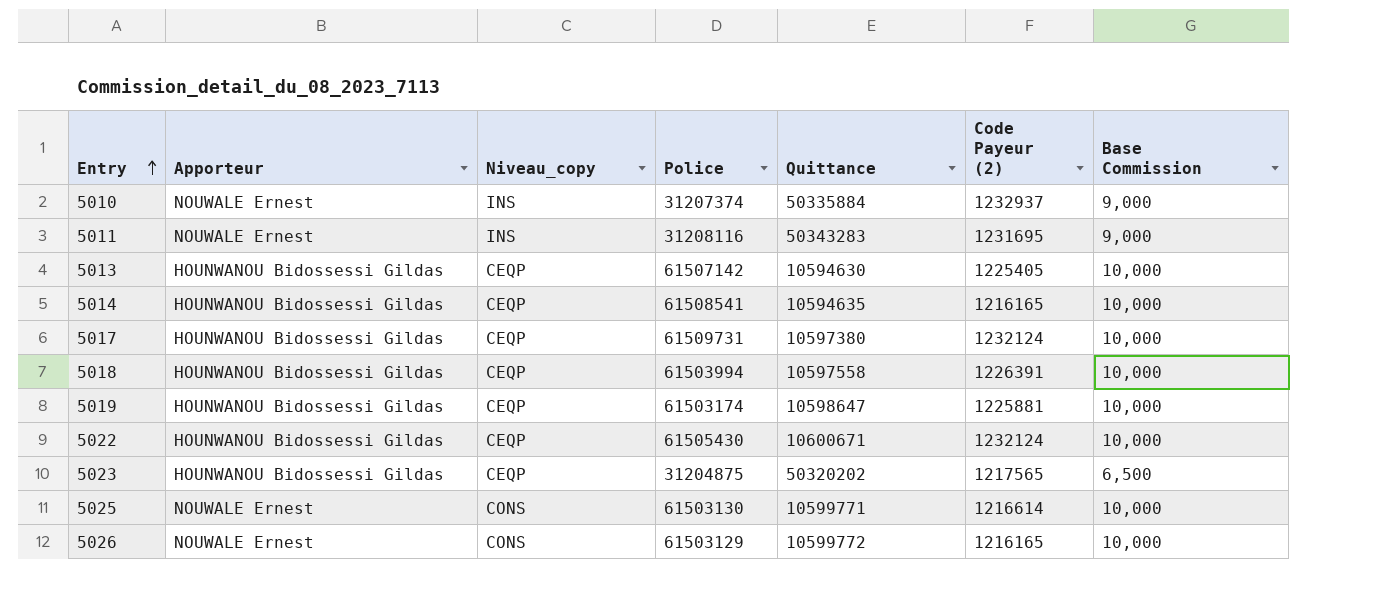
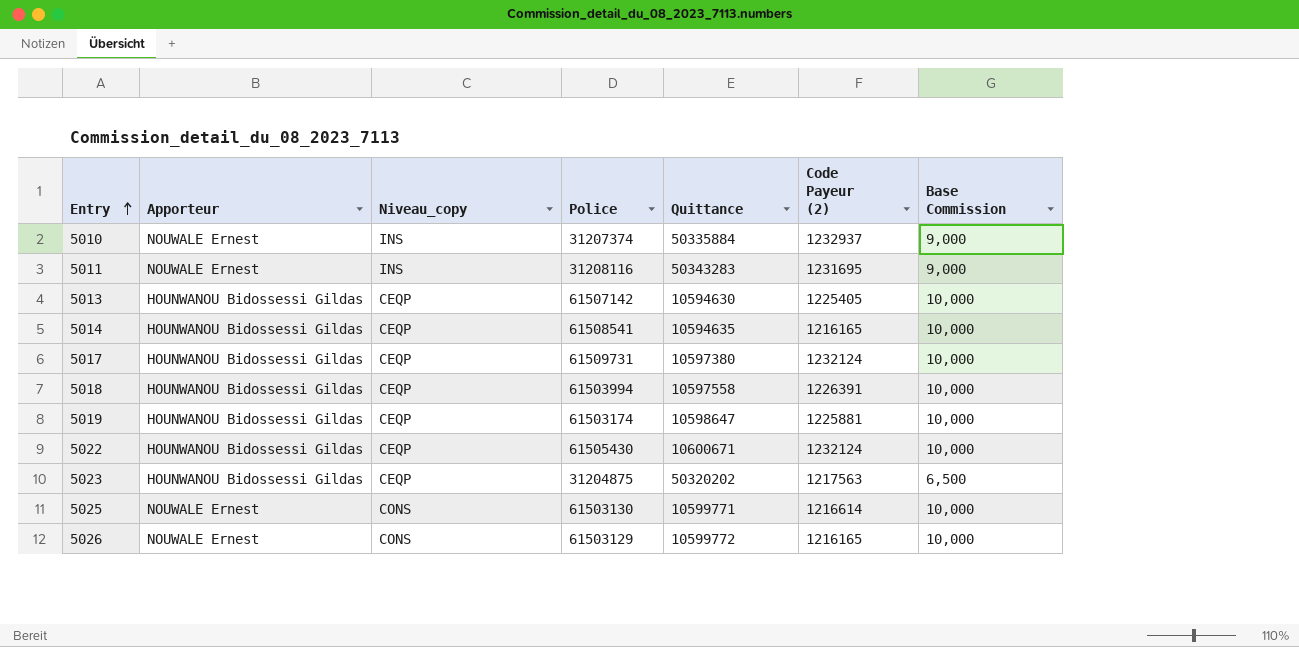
5023 | Code Payeur (2): 1217565 -> 1217563

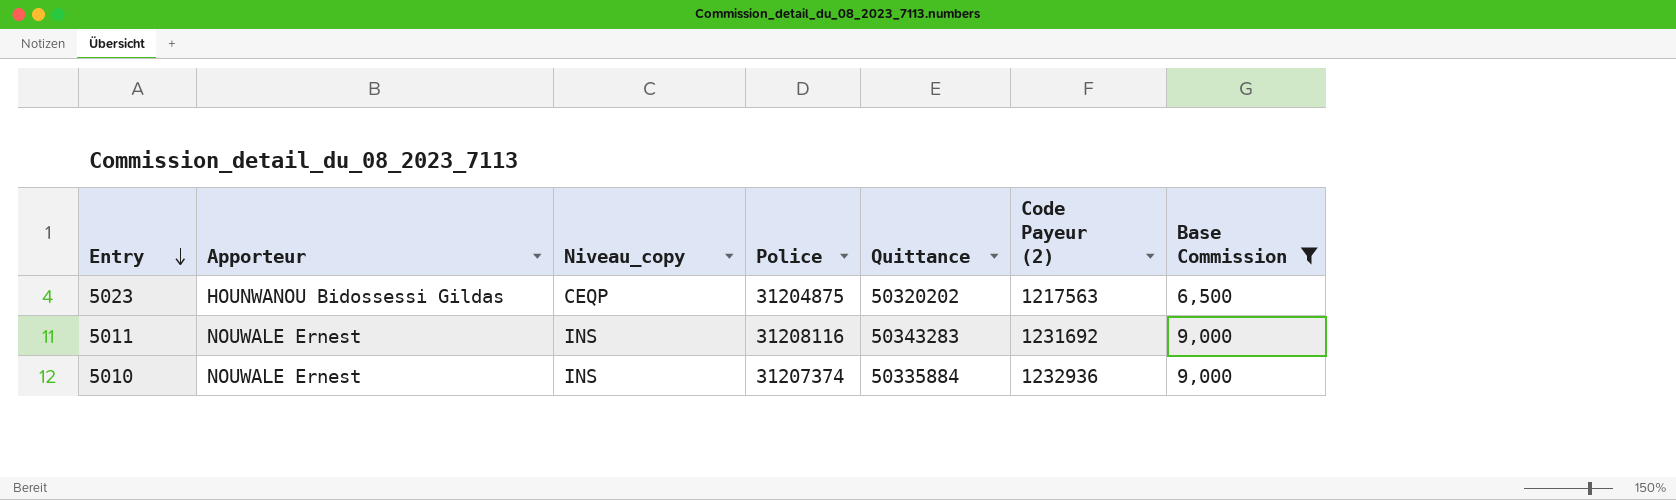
filter: none -> Base Commission != 10,000
row order: Entry ascending -> Entry descending
5011 | Code Payeur (2): 1231695 -> 1231692
5010 | Code Payeur (2): 1232937 -> 1232936

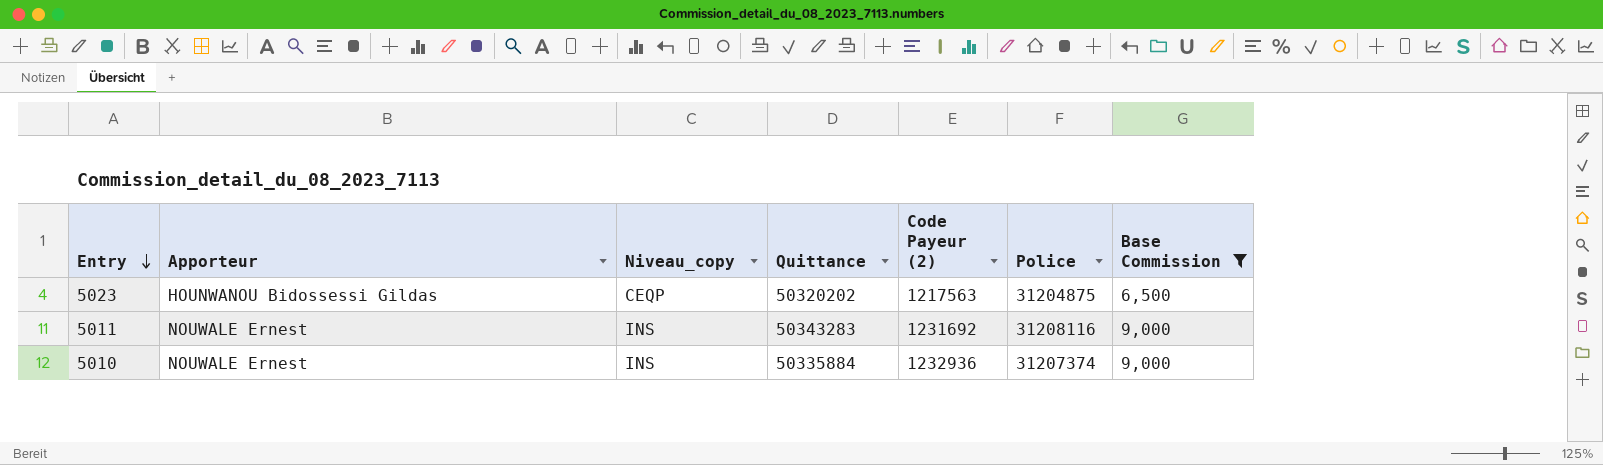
column Police | position: 4 -> 6

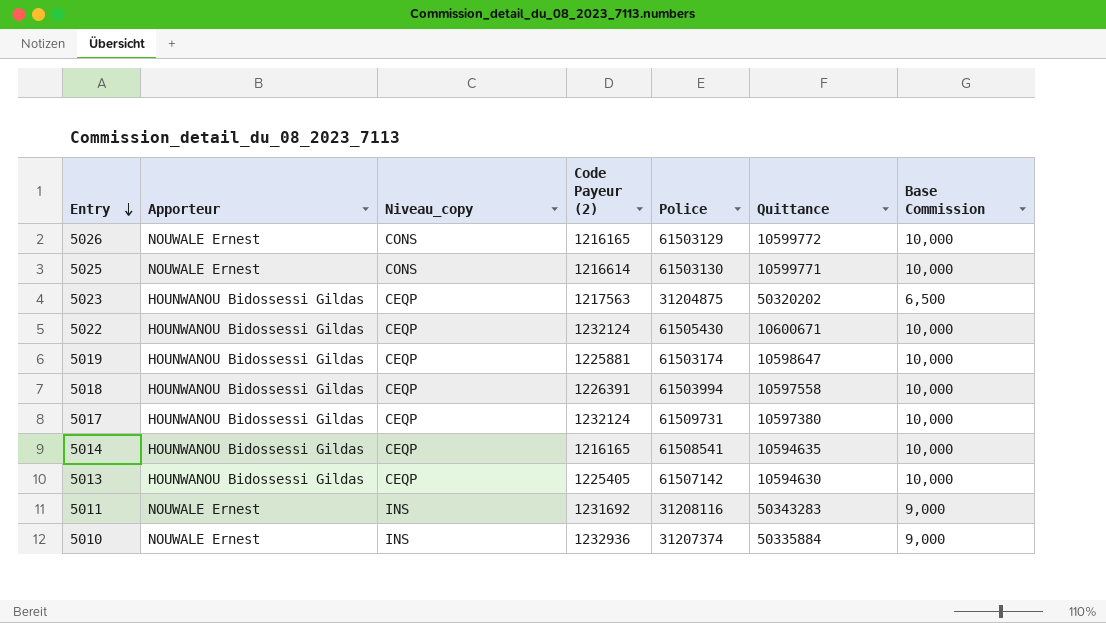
filter: Base Commission != 10,000 -> none
column Quittance | position: 4 -> 6

